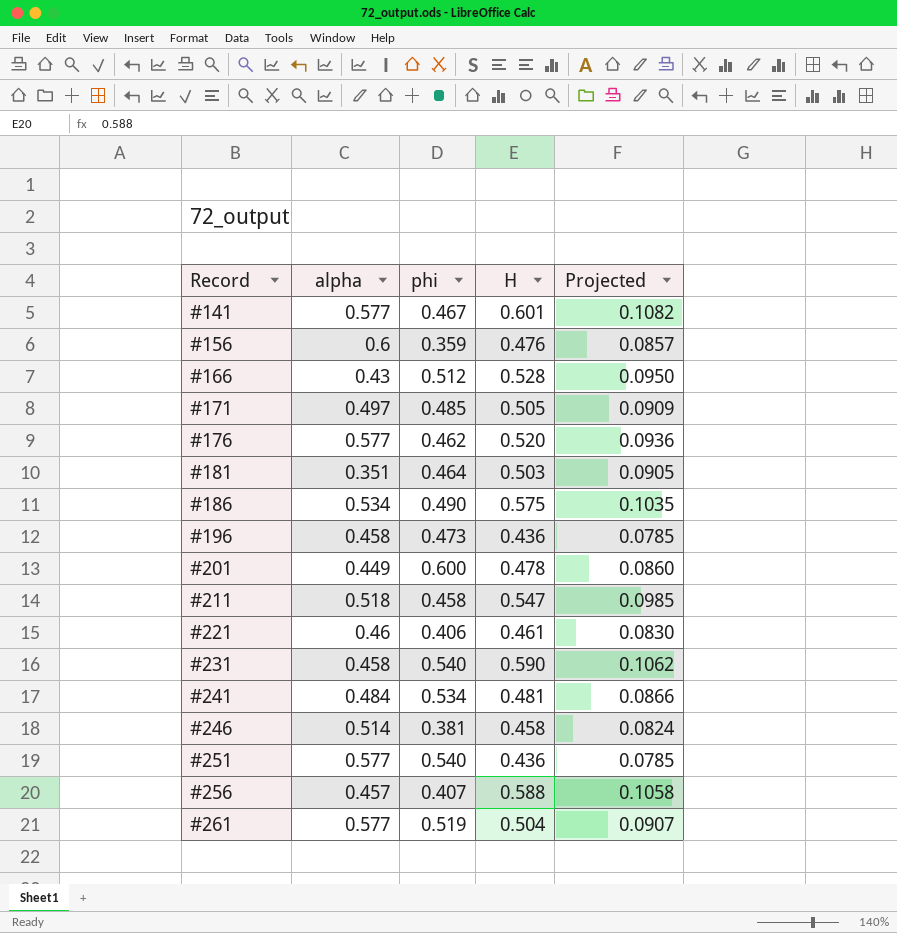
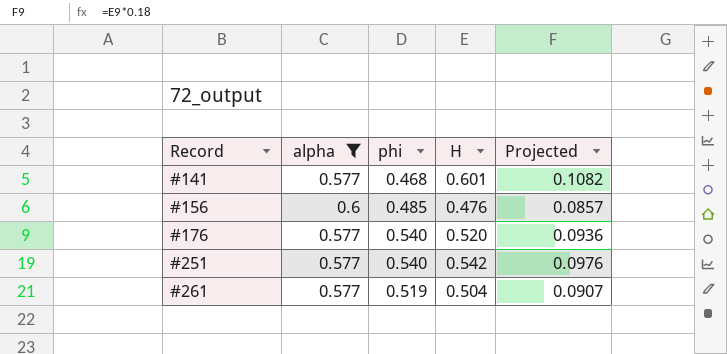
filter: none -> alpha >= 0.577
#141 | phi: 0.467 -> 0.468
#156 | phi: 0.359 -> 0.485
#176 | phi: 0.462 -> 0.540
#251 | H: 0.436 -> 0.542
#251 | Projected: 0.0785 -> 0.0976

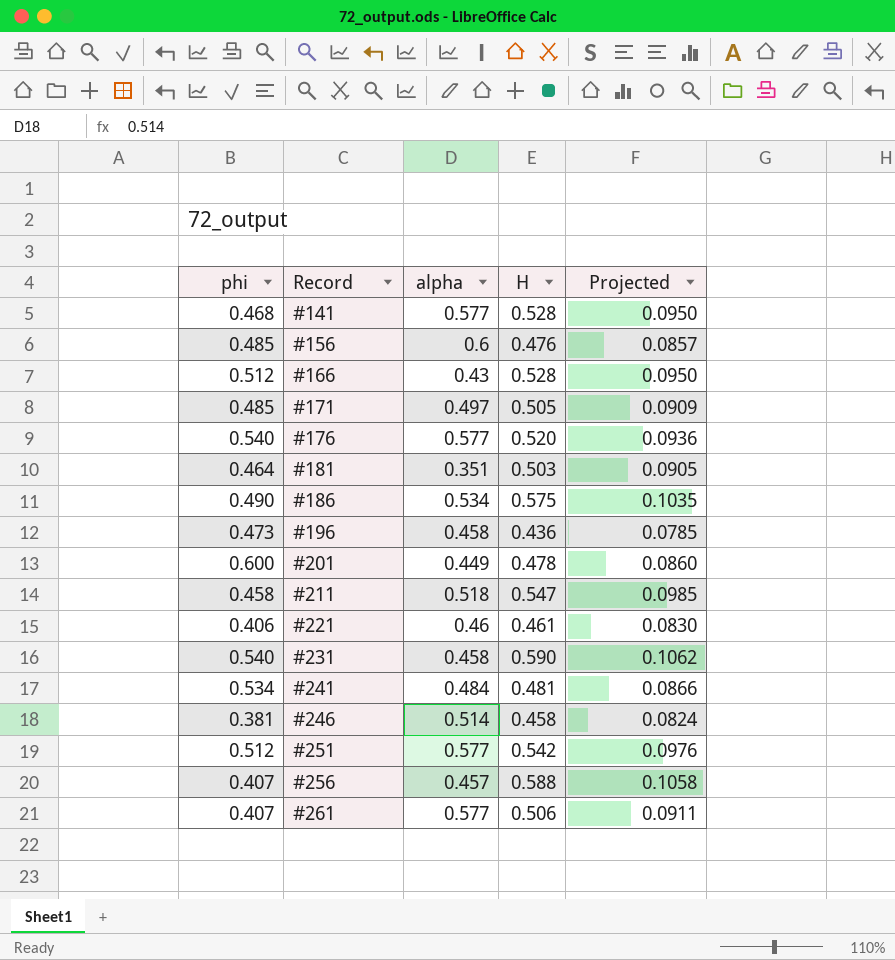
filter: alpha >= 0.577 -> none
column phi | position: 3 -> 1
#141 | H: 0.601 -> 0.528
#141 | Projected: 0.1082 -> 0.0950
#251 | phi: 0.540 -> 0.512
#261 | phi: 0.519 -> 0.407
#261 | H: 0.504 -> 0.506
#261 | Projected: 0.0907 -> 0.0911

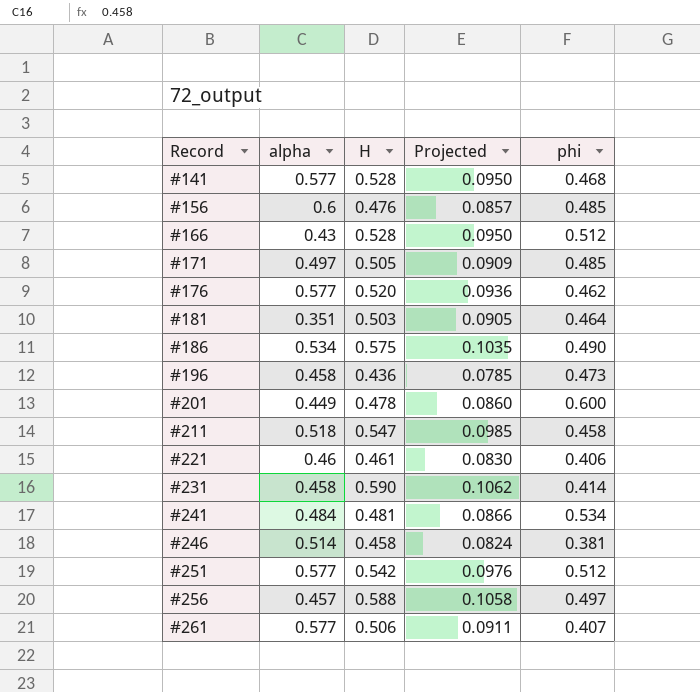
column phi | position: 1 -> 5
#176 | phi: 0.540 -> 0.462
#231 | phi: 0.540 -> 0.414
#256 | phi: 0.407 -> 0.497

